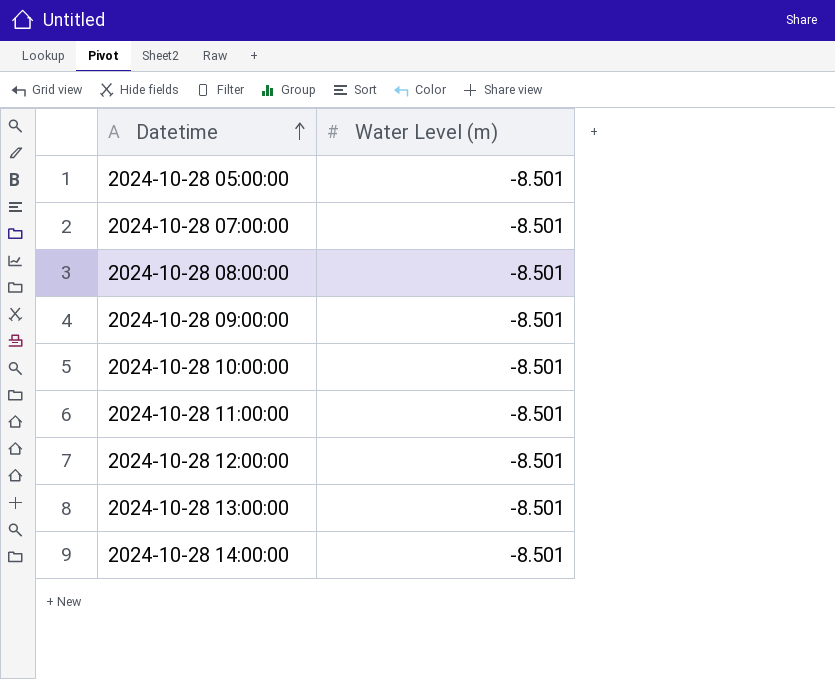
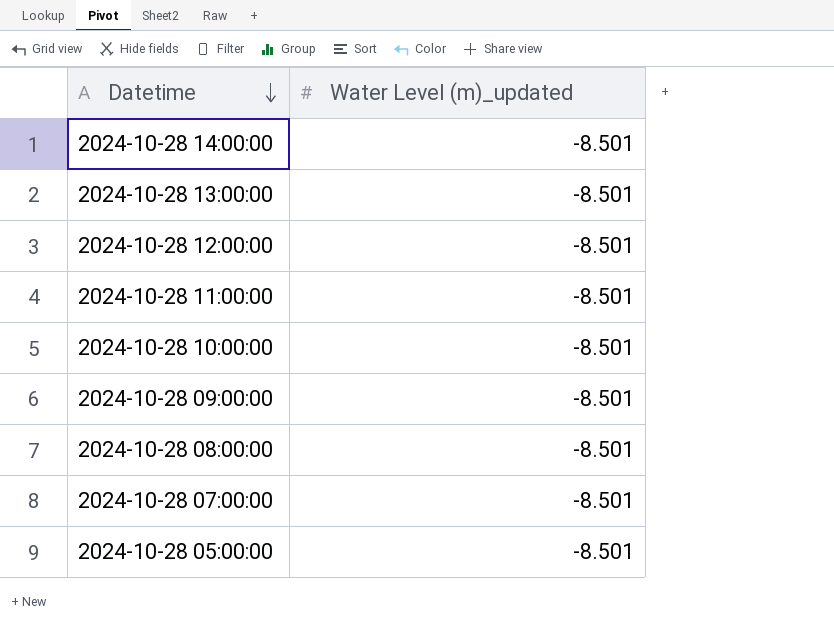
row order: Datetime ascending -> Datetime descending
column name: Water Level (m) -> Water Level (m)_updated

